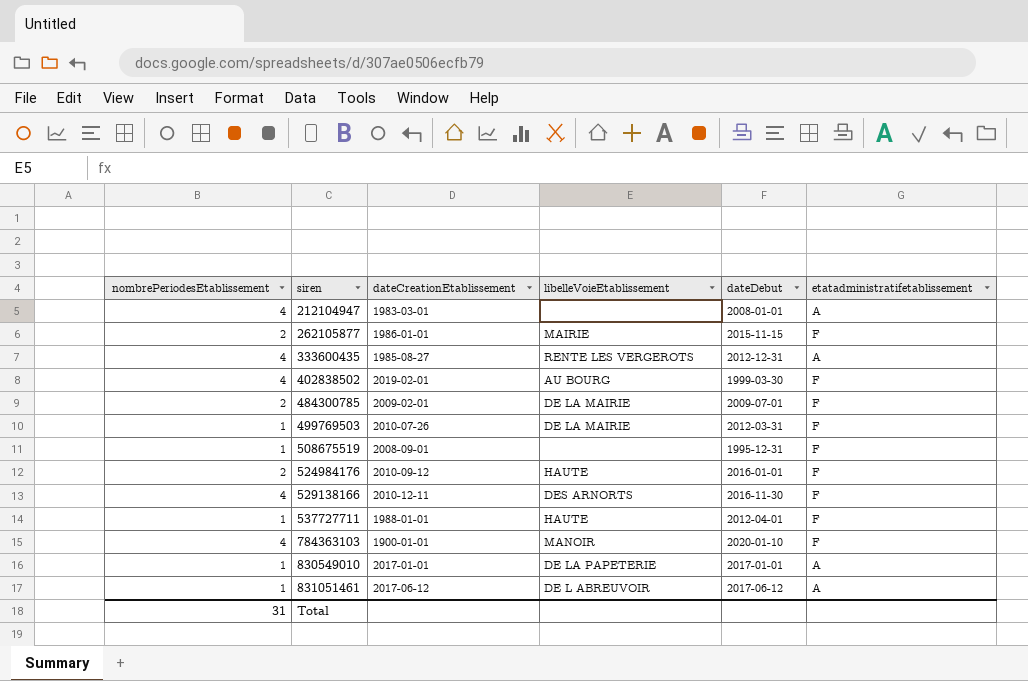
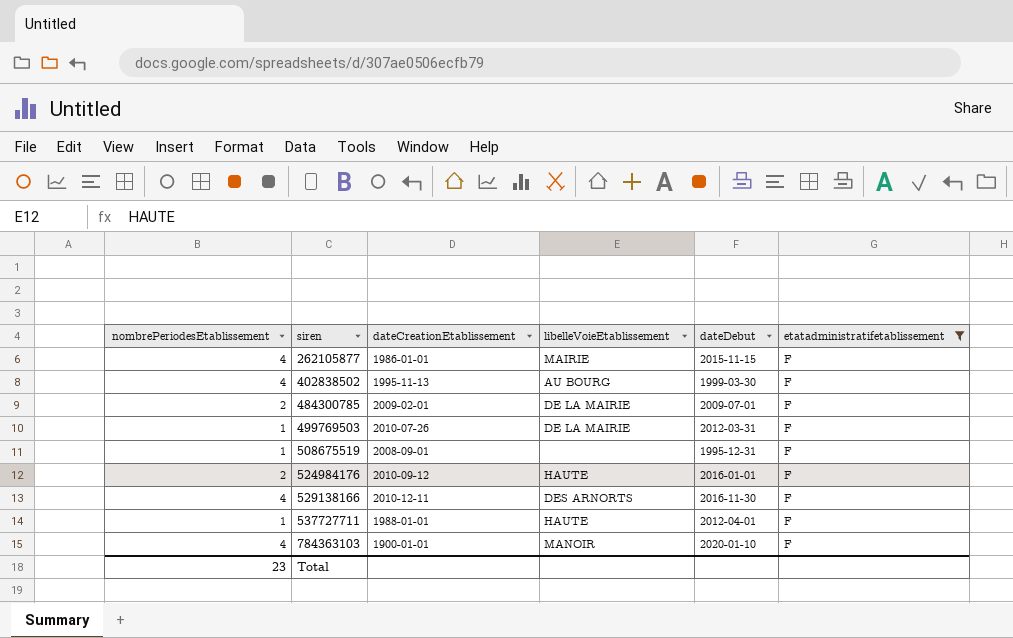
filter: none -> etatadministratifetablissement = F
262105877 | nombrePeriodesEtablissement: 2 -> 4
402838502 | dateCreationEtablissement: 2019-02-01 -> 1995-11-13
Total | nombrePeriodesEtablissement: 31 -> 23

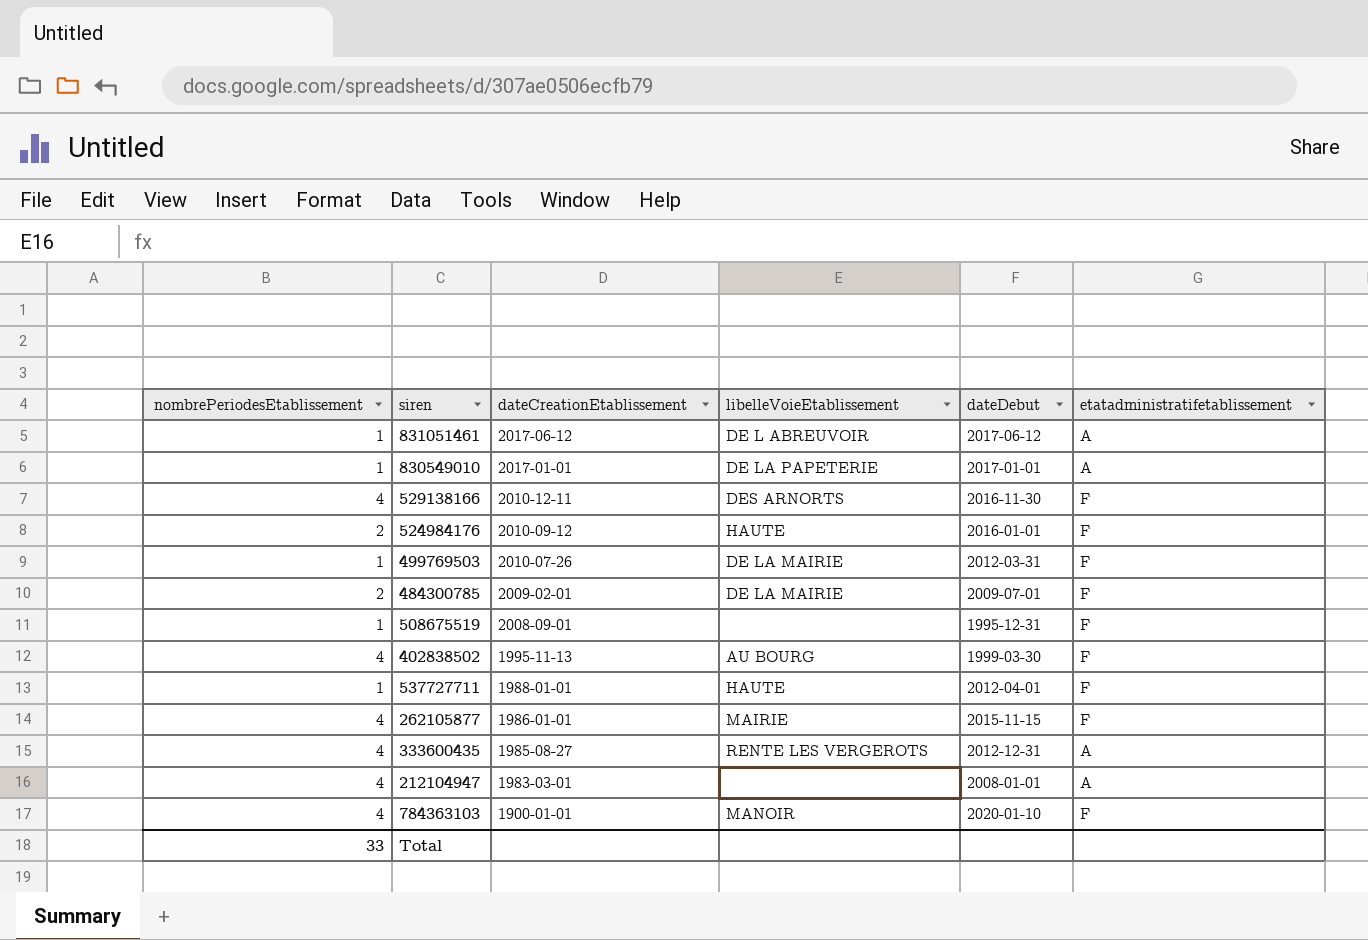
filter: etatadministratifetablissement = F -> none
row order: siren ascending -> dateCreationEtablissement descending
Total | nombrePeriodesEtablissement: 23 -> 33

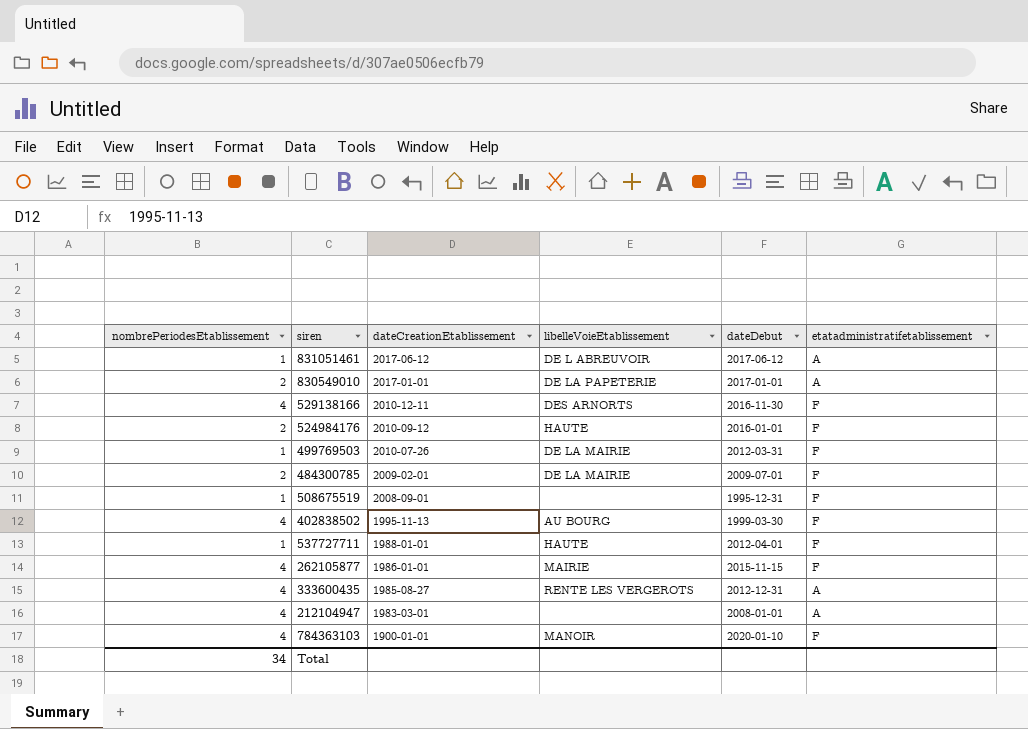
830549010 | nombrePeriodesEtablissement: 1 -> 2
Total | nombrePeriodesEtablissement: 33 -> 34

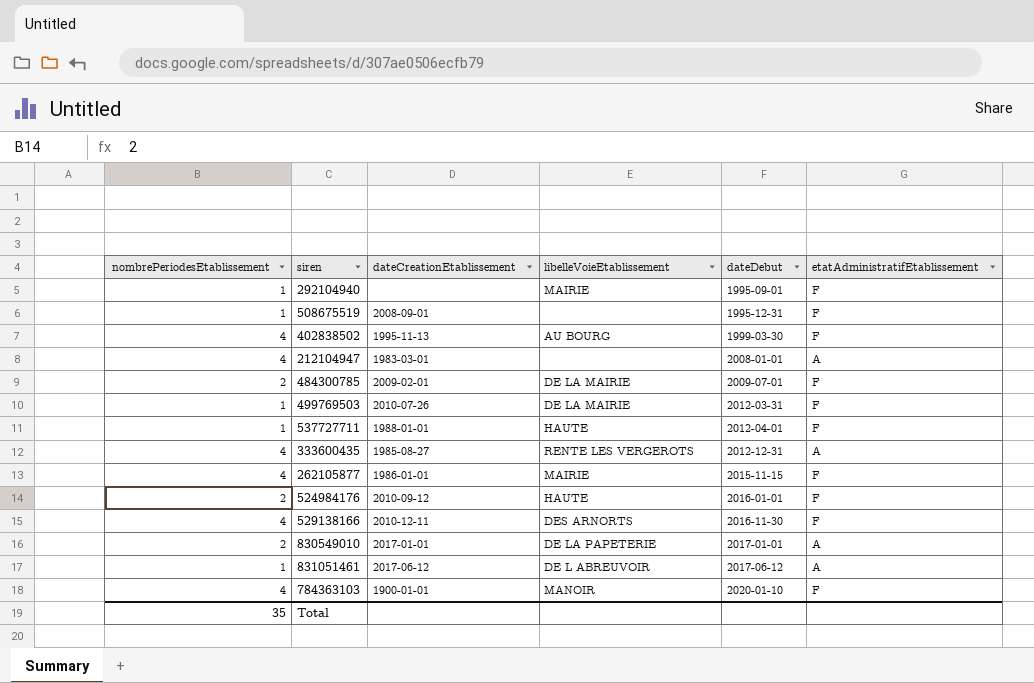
row order: dateCreationEtablissement descending -> dateDebut ascending
column name: etatadministratifetablissement -> etatAdministratifEtablissement
row 292104940: none -> 1 | none | MAIRIE | 1995-09-01 | F
Total | nombrePeriodesEtablissement: 34 -> 35

